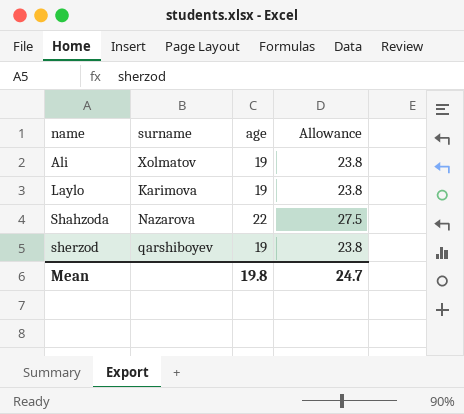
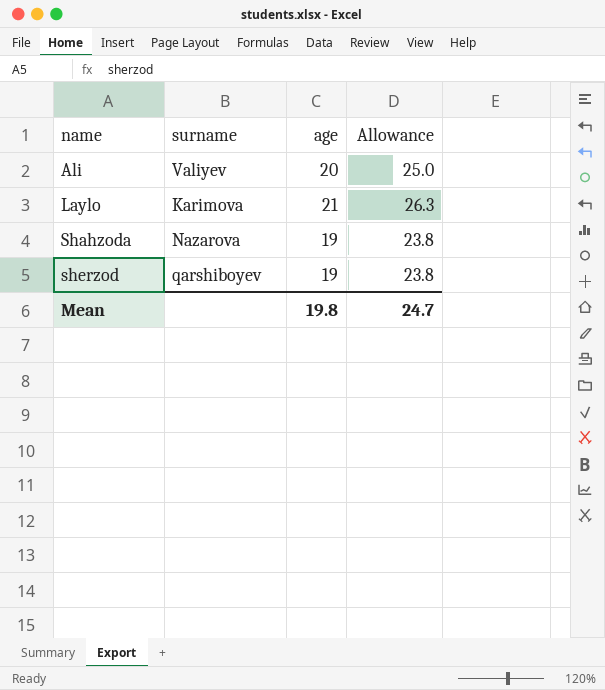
Ali | surname: Xolmatov -> Valiyev
Ali | age: 19 -> 20
Ali | Allowance: 23.8 -> 25.0
Laylo | age: 19 -> 21
Laylo | Allowance: 23.8 -> 26.3
Shahzoda | age: 22 -> 19
Shahzoda | Allowance: 27.5 -> 23.8

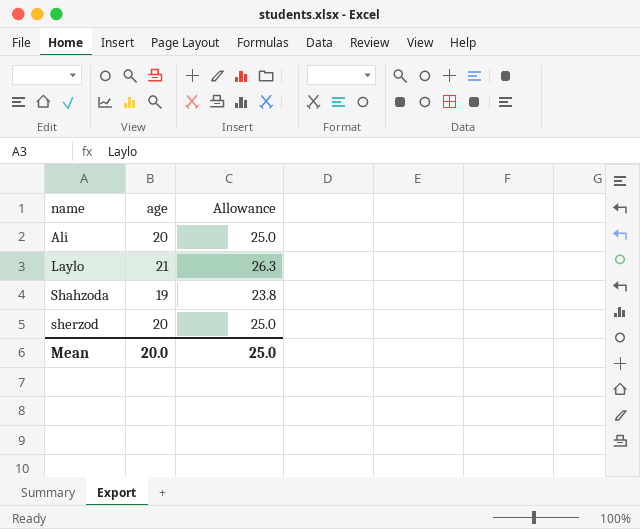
column surname | position: 2 -> none
sherzod | age: 19 -> 20
sherzod | Allowance: 23.8 -> 25.0
Mean | age: 19.8 -> 20.0
Mean | Allowance: 24.7 -> 25.0

